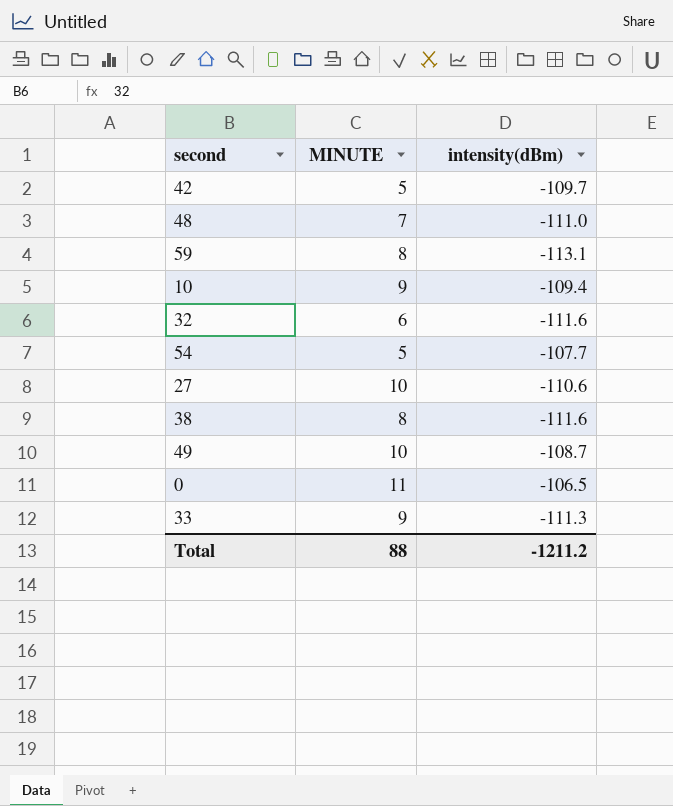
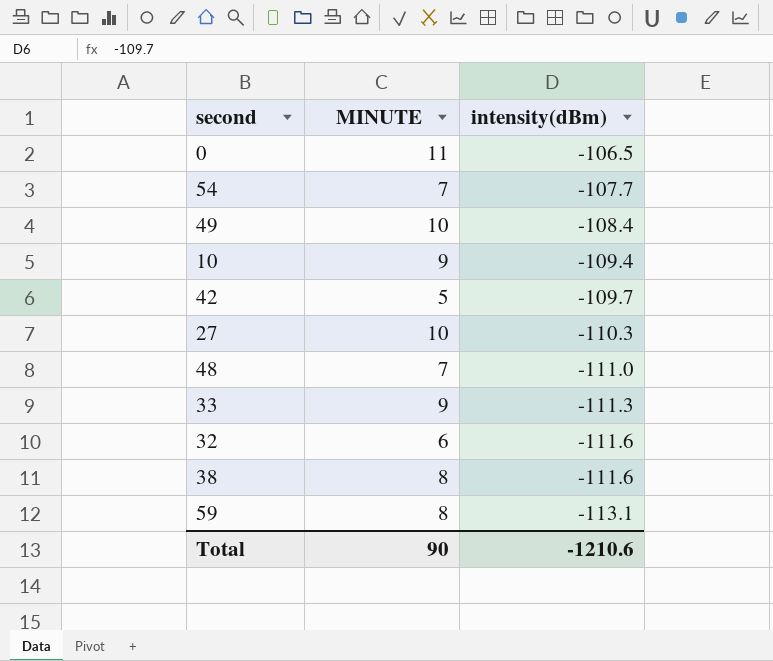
row order: none -> intensity(dBm) descending
54 | MINUTE: 5 -> 7
49 | intensity(dBm): -108.7 -> -108.4
27 | intensity(dBm): -110.6 -> -110.3
Total | MINUTE: 88 -> 90
Total | intensity(dBm): -1211.2 -> -1210.6

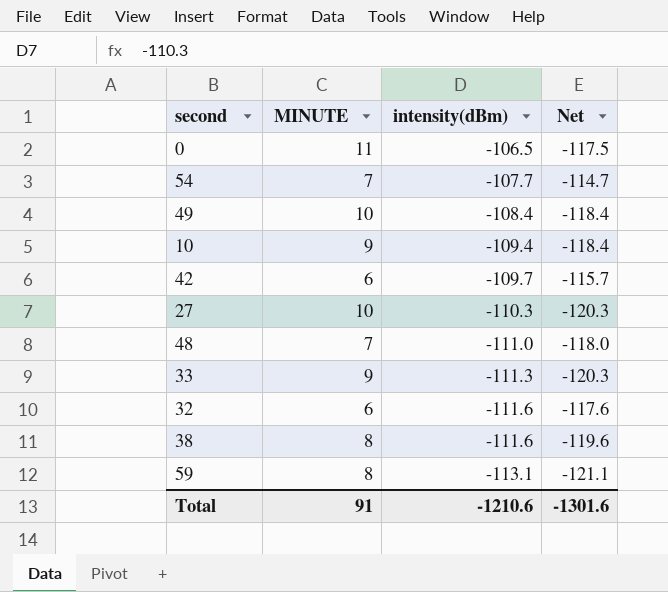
column Net | formula: none -> [intensity(dBm)] - [MINUTE]
42 | MINUTE: 5 -> 6
Total | MINUTE: 90 -> 91

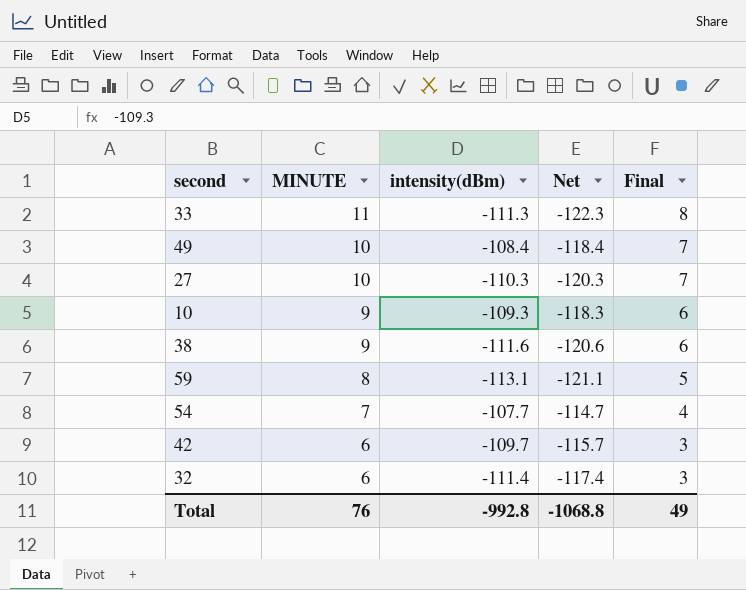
row order: intensity(dBm) descending -> MINUTE descending
column Final | formula: none -> [MINUTE] - 3
row 0: 11 | -106.5 | -117.5 -> none
row 48: 7 | -111.0 | -118.0 -> none
33 | MINUTE: 9 -> 11
33 | Net: -120.3 -> -122.3
10 | intensity(dBm): -109.4 -> -109.3
10 | Net: -118.4 -> -118.3
38 | MINUTE: 8 -> 9
38 | Net: -119.6 -> -120.6
32 | intensity(dBm): -111.6 -> -111.4
32 | Net: -117.6 -> -117.4
Total | MINUTE: 91 -> 76
Total | intensity(dBm): -1210.6 -> -992.8
Total | Net: -1301.6 -> -1068.8

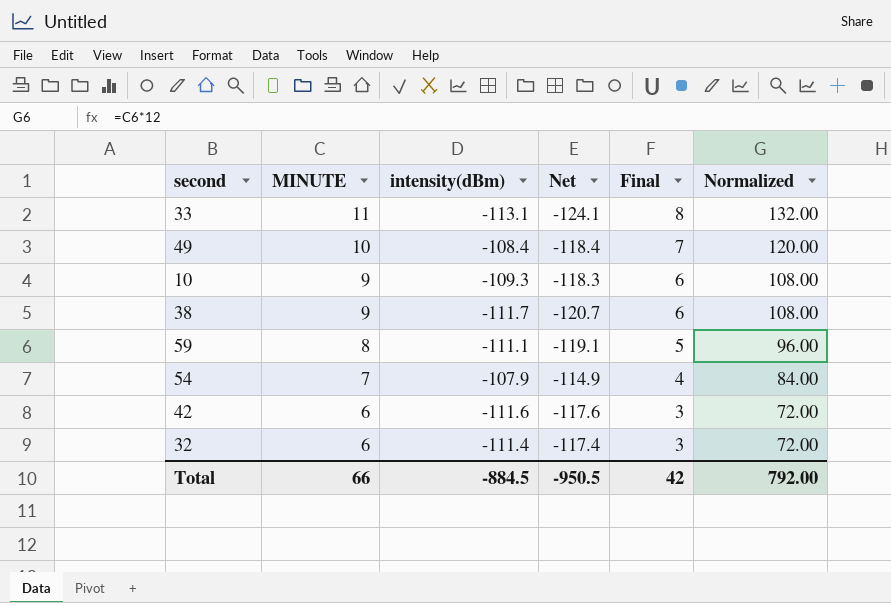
column Normalized | formula: none -> [MINUTE] * 12
row 27: 10 | -110.3 | -120.3 | 7 -> none
33 | intensity(dBm): -111.3 -> -113.1
33 | Net: -122.3 -> -124.1
38 | intensity(dBm): -111.6 -> -111.7
38 | Net: -120.6 -> -120.7
59 | intensity(dBm): -113.1 -> -111.1
59 | Net: -121.1 -> -119.1
54 | intensity(dBm): -107.7 -> -107.9
54 | Net: -114.7 -> -114.9
42 | intensity(dBm): -109.7 -> -111.6
42 | Net: -115.7 -> -117.6
Total | MINUTE: 76 -> 66
Total | intensity(dBm): -992.8 -> -884.5
Total | Net: -1068.8 -> -950.5
Total | Final: 49 -> 42

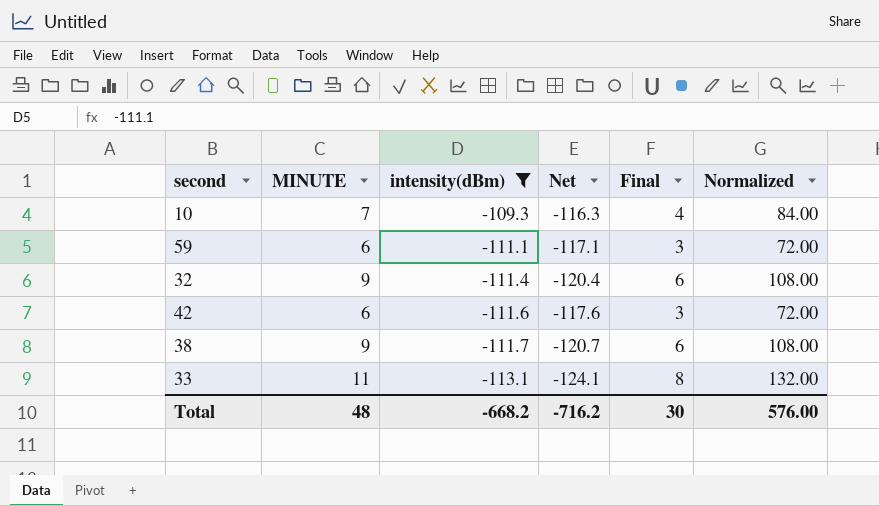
filter: none -> intensity(dBm) <= -109.3
row order: MINUTE descending -> intensity(dBm) descending
10 | MINUTE: 9 -> 7
10 | Net: -118.3 -> -116.3
10 | Final: 6 -> 4
10 | Normalized: 108.00 -> 84.00
59 | MINUTE: 8 -> 6
59 | Net: -119.1 -> -117.1
59 | Final: 5 -> 3
59 | Normalized: 96.00 -> 72.00
32 | MINUTE: 6 -> 9
32 | Net: -117.4 -> -120.4
32 | Final: 3 -> 6
32 | Normalized: 72.00 -> 108.00
Total | MINUTE: 66 -> 48
Total | intensity(dBm): -884.5 -> -668.2
Total | Net: -950.5 -> -716.2
Total | Final: 42 -> 30
Total | Normalized: 792.00 -> 576.00

